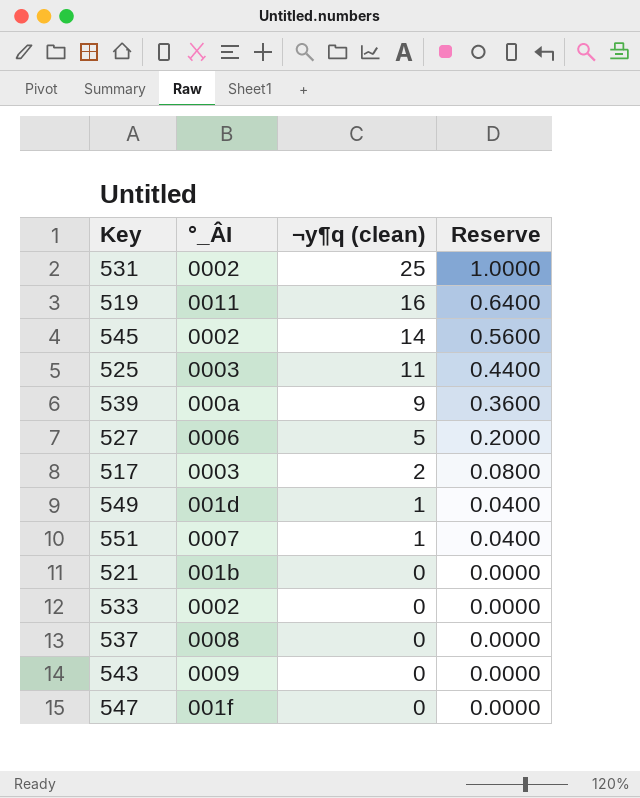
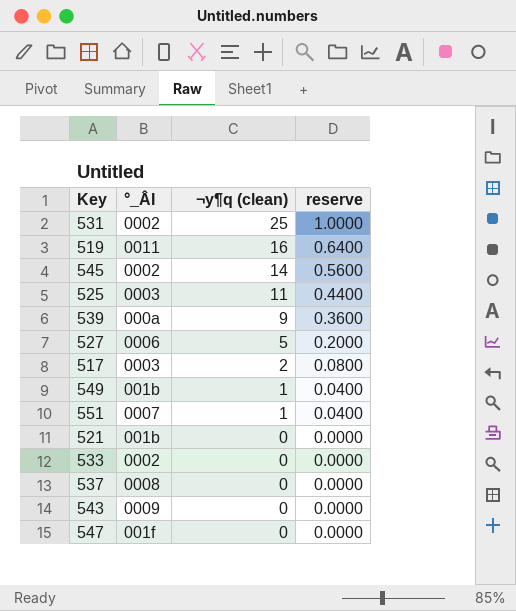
column name: Reserve -> reserve
549 | °_ÂI: 001d -> 001b

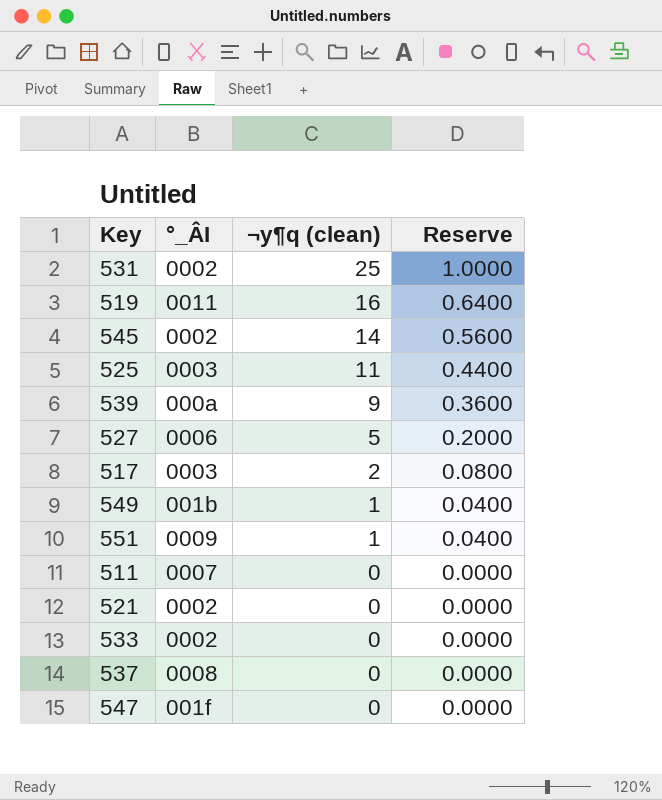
column name: reserve -> Reserve
row 543: 0009 | 0 | 0.0000 -> none
551 | °_ÂI: 0007 -> 0009
row 511: none -> 0007 | 0 | 0.0000
521 | °_ÂI: 001b -> 0002

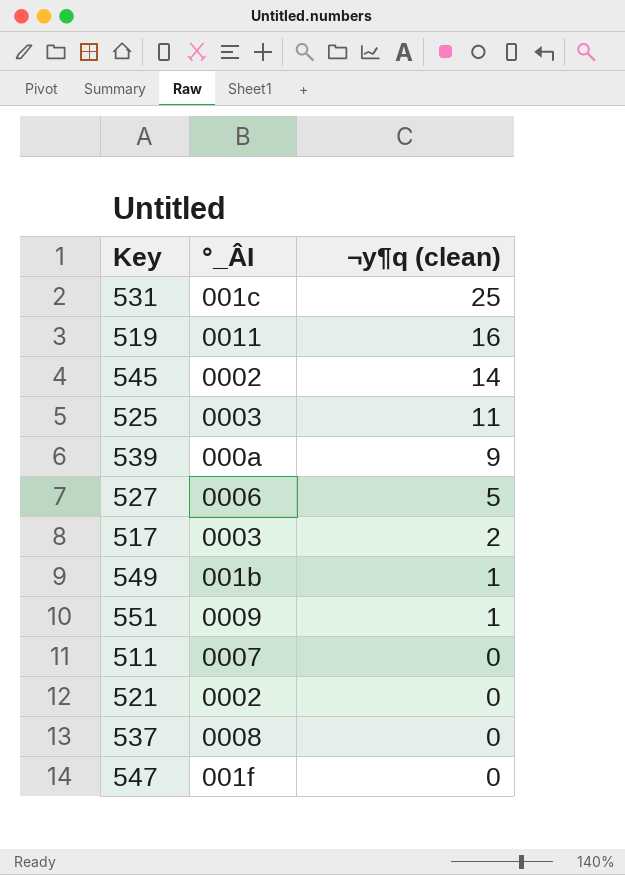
column Reserve | formula: [¬y¶q (clean)] * 0.04 -> none
row 533: 0002 | 0 | 0.0000 -> none
531 | °_ÂI: 0002 -> 001c

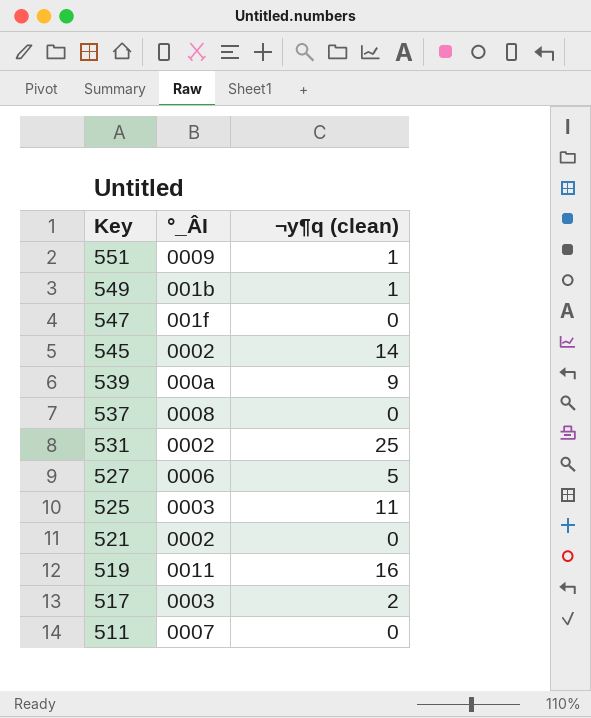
row order: ¬y¶q (clean) descending -> Key descending
531 | °_ÂI: 001c -> 0002

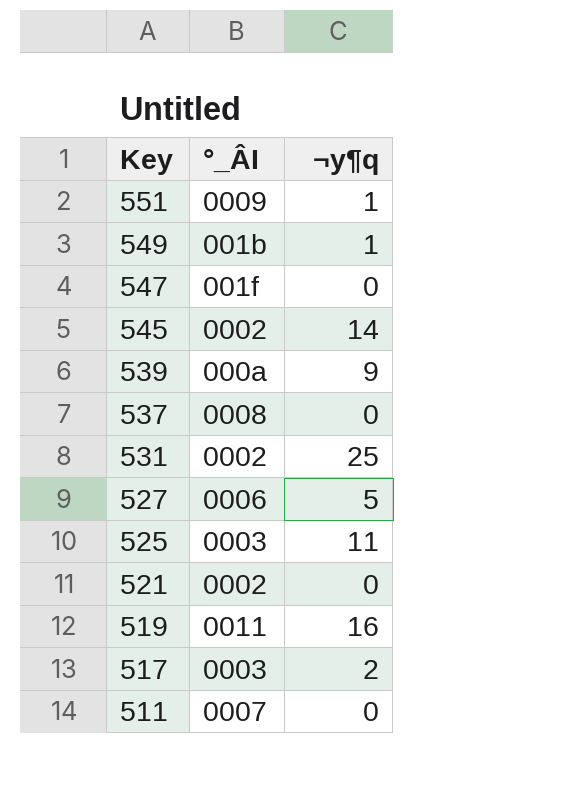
column name: ¬y¶q (clean) -> ¬y¶q

